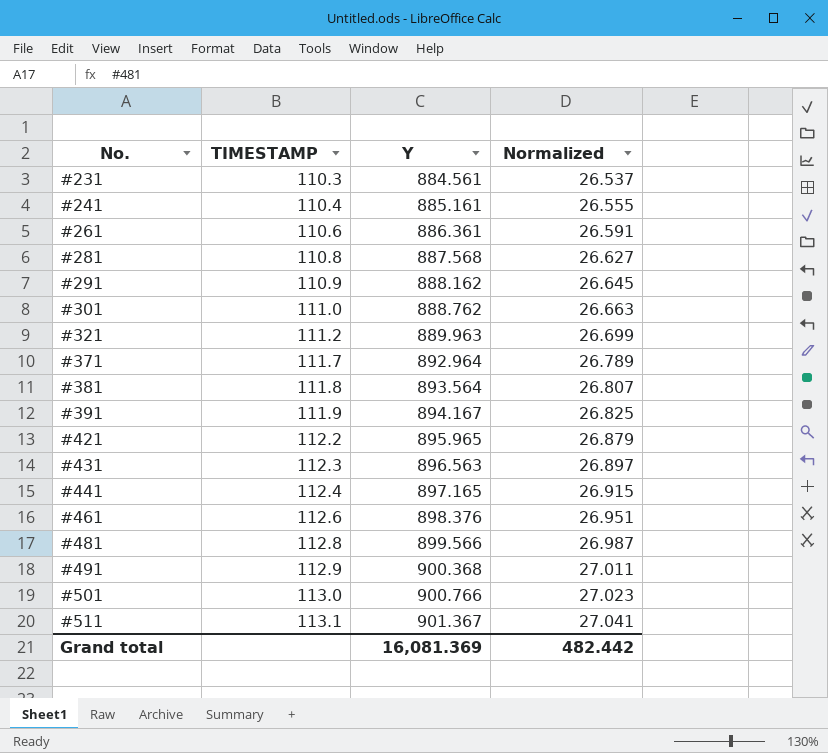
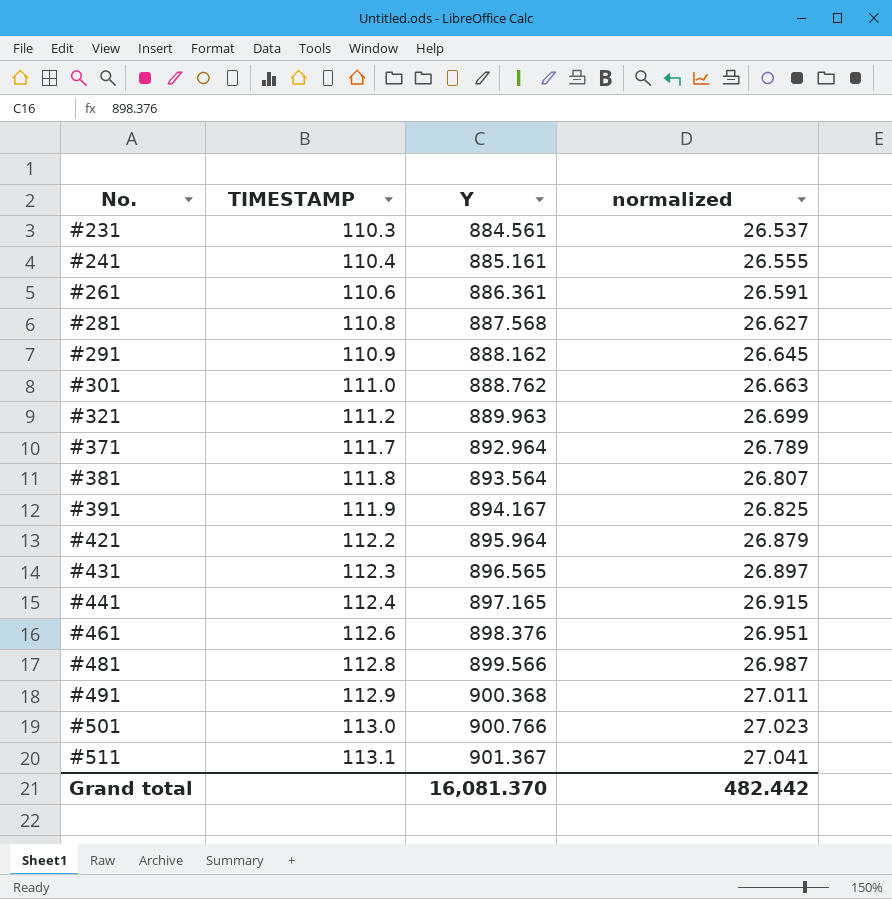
column name: Normalized -> normalized
#421 | Y: 895.965 -> 895.964
#431 | Y: 896.563 -> 896.565
Grand total | Y: 16,081.369 -> 16,081.370

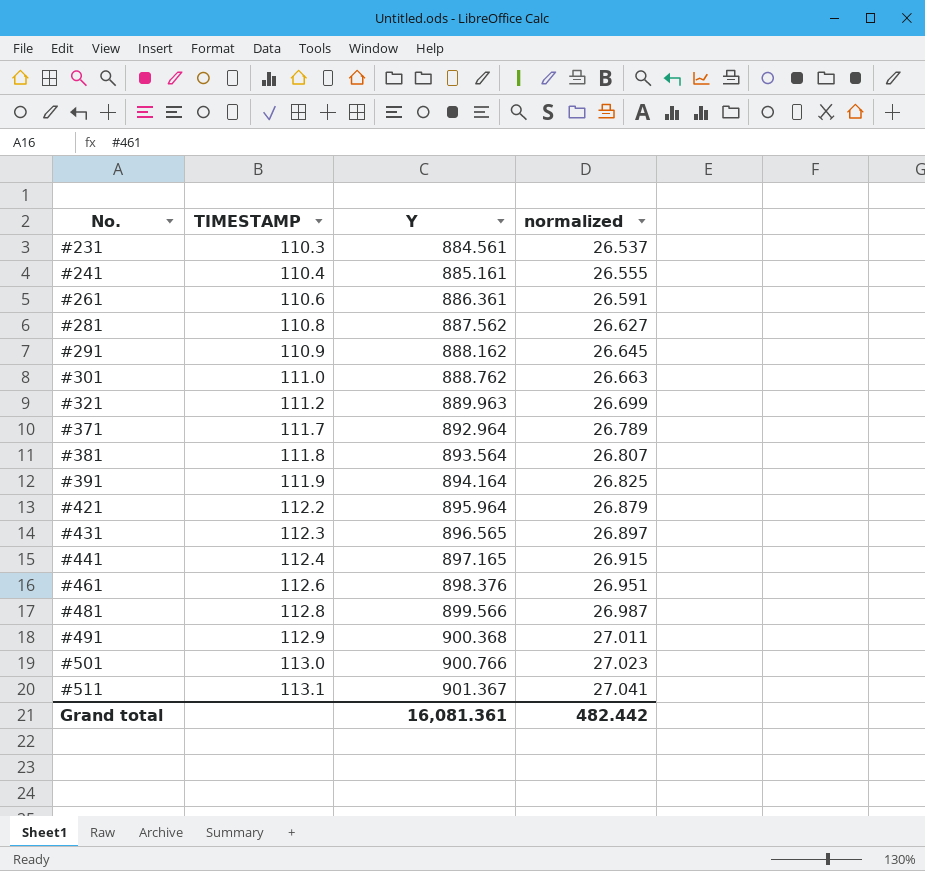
#281 | Y: 887.568 -> 887.562
#391 | Y: 894.167 -> 894.164
Grand total | Y: 16,081.370 -> 16,081.361

